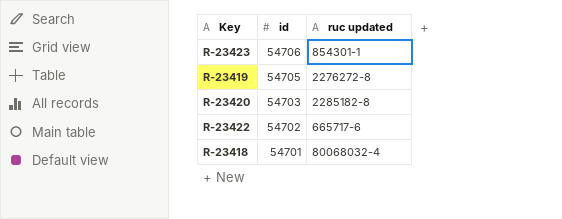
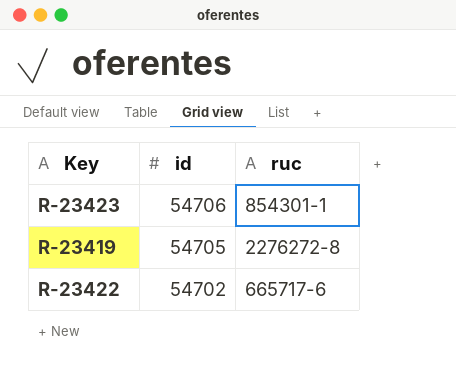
column name: ruc updated -> ruc
row R-23420: 54703 | 2285182-8 -> none
row R-23418: 54701 | 80068032-4 -> none

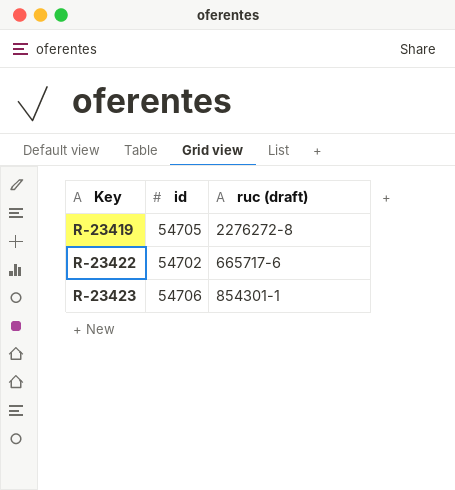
row order: id descending -> Key ascending
column name: ruc -> ruc (draft)

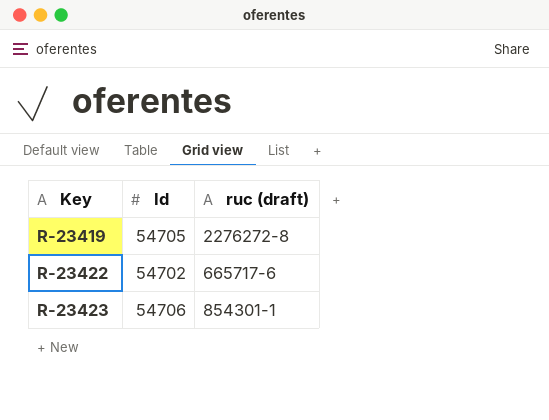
column name: id -> Id

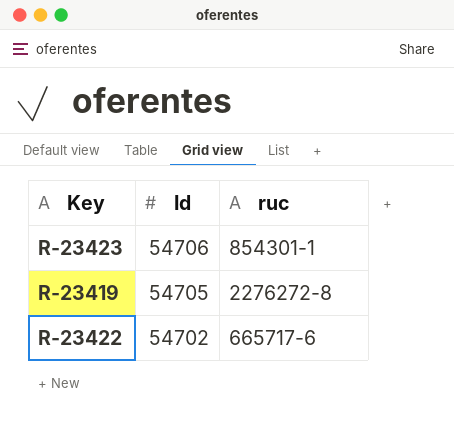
row order: Key ascending -> Id descending
column name: ruc (draft) -> ruc

